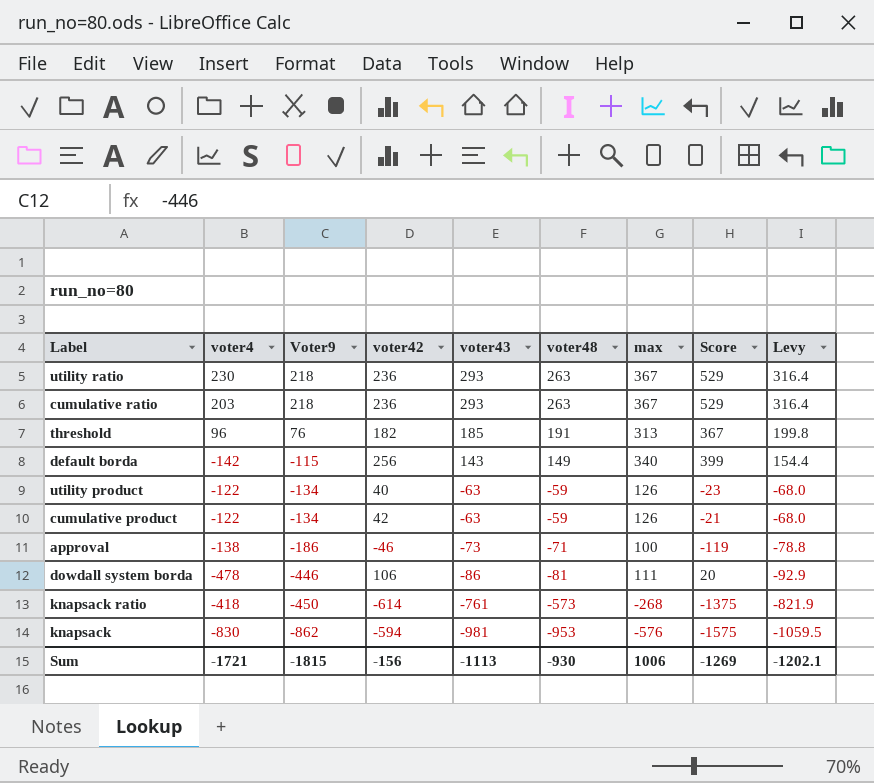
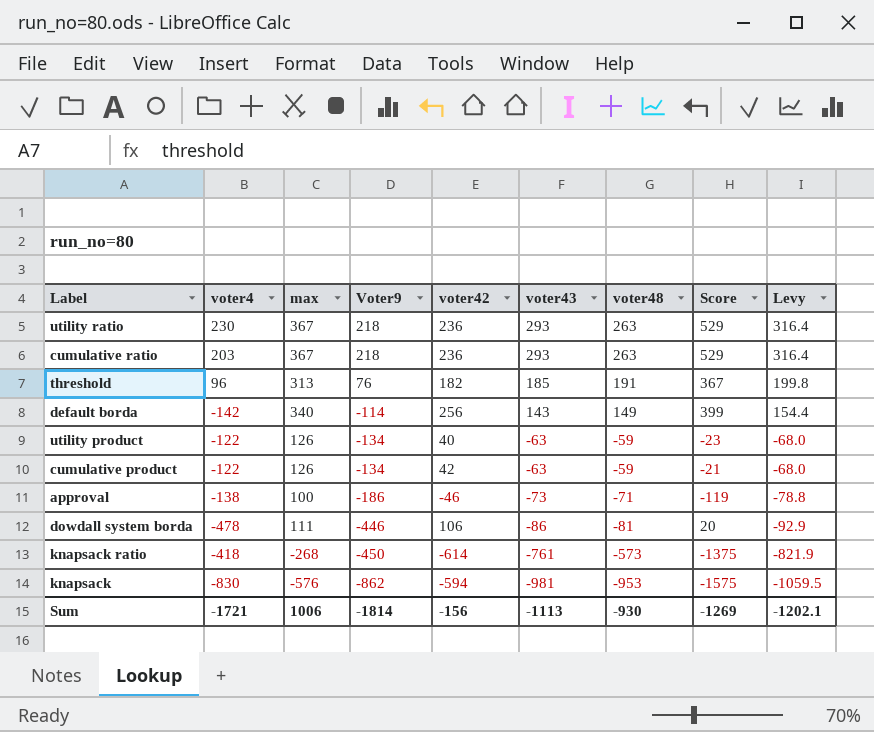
column max | position: 7 -> 3
default borda | Voter9: -115 -> -114
Sum | Voter9: -1815 -> -1814

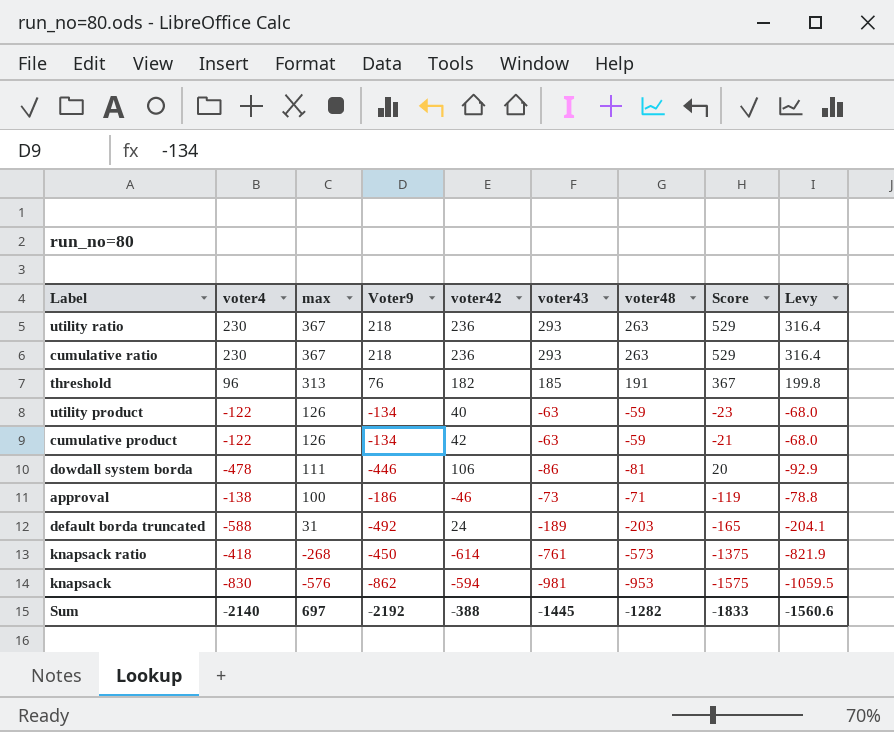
row order: Voter9 descending -> max descending
row default borda: -142 | 340 | -114 | 256 | 143 | 149 | 399 | 154.4 -> none
cumulative ratio | voter4: 203 -> 230
row default borda truncated: none -> -588 | 31 | -492 | 24 | -189 | -203 | -165 | -204.1
Sum | voter4: -1721 -> -2140
Sum | max: 1006 -> 697
Sum | Voter9: -1814 -> -2192
Sum | voter42: -156 -> -388
Sum | voter43: -1113 -> -1445
Sum | voter48: -930 -> -1282
Sum | Score: -1269 -> -1833
Sum | Levy: -1202.1 -> -1560.6

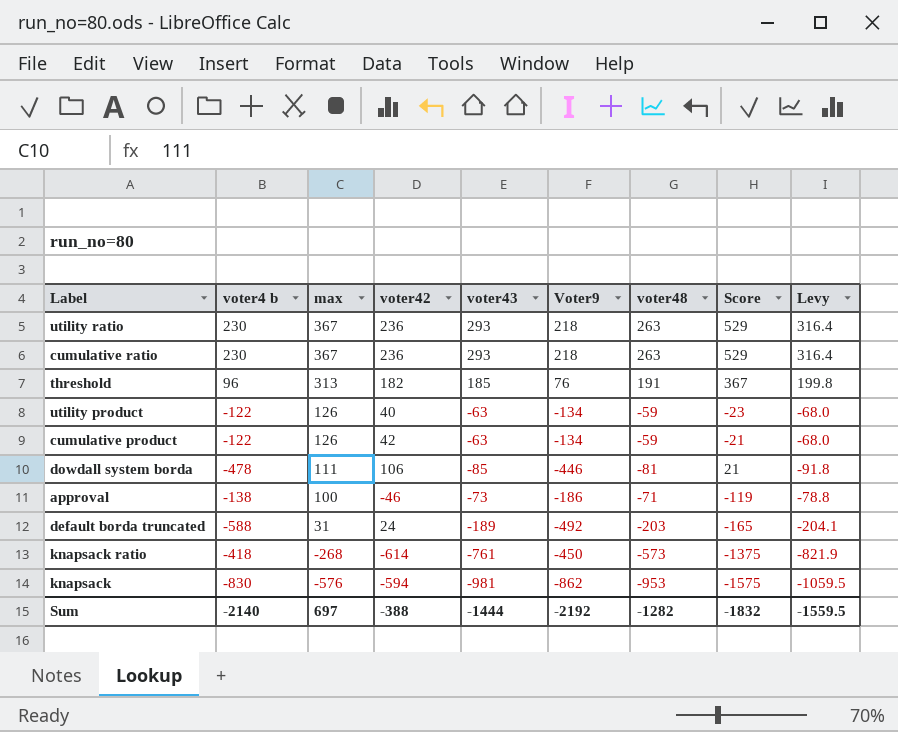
column name: voter4 -> voter4 b
column Voter9 | position: 4 -> 6
dowdall system borda | voter43: -86 -> -85
dowdall system borda | Score: 20 -> 21
dowdall system borda | Levy: -92.9 -> -91.8
Sum | voter43: -1445 -> -1444
Sum | Score: -1833 -> -1832
Sum | Levy: -1560.6 -> -1559.5

